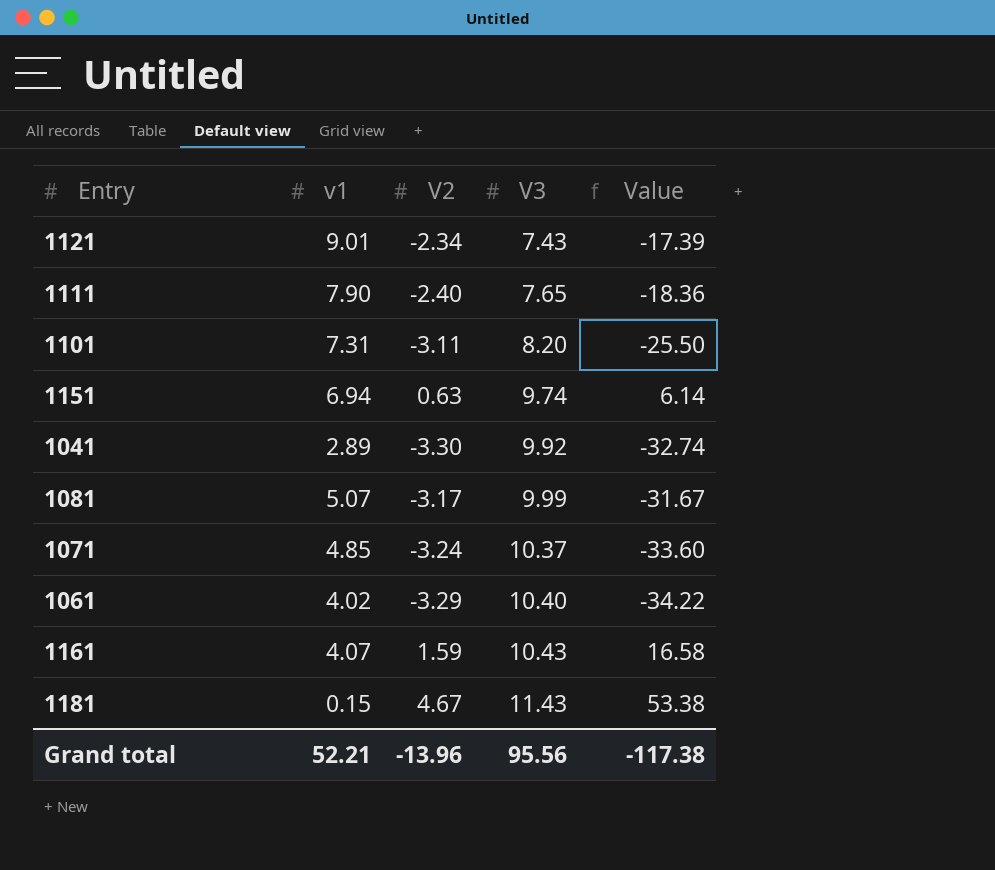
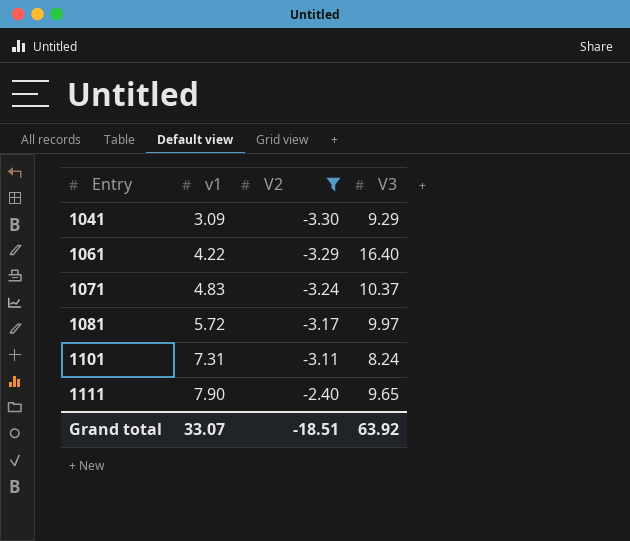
filter: none -> V2 <= -2.40
row order: V3 ascending -> Entry ascending
column Value | formula: [V2] * [V3] -> none
1041 | v1: 2.89 -> 3.09
1041 | V3: 9.92 -> 9.29
1061 | v1: 4.02 -> 4.22
1061 | V3: 10.40 -> 16.40
1071 | v1: 4.85 -> 4.83
1081 | v1: 5.07 -> 5.72
1081 | V3: 9.99 -> 9.97
1101 | V3: 8.20 -> 8.24
1111 | V3: 7.65 -> 9.65
Grand total | v1: 52.21 -> 33.07
Grand total | V2: -13.96 -> -18.51
Grand total | V3: 95.56 -> 63.92

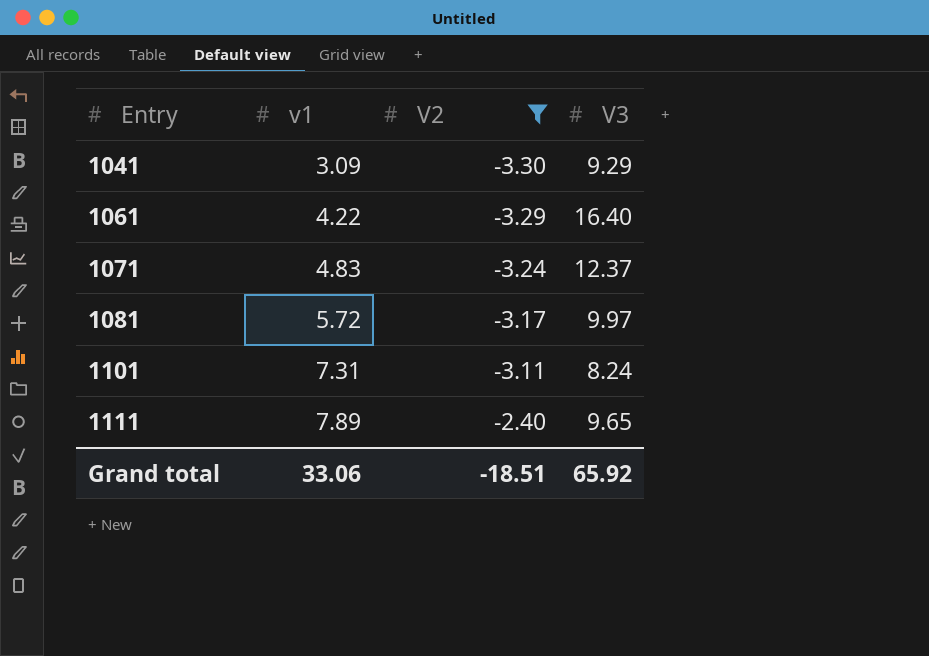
1071 | V3: 10.37 -> 12.37
1111 | v1: 7.90 -> 7.89
Grand total | v1: 33.07 -> 33.06
Grand total | V3: 63.92 -> 65.92

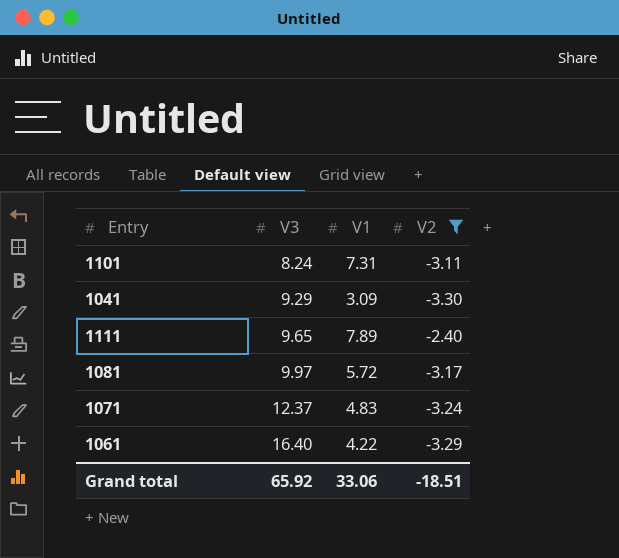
row order: Entry ascending -> V3 ascending
column V3 | position: 4 -> 2
column name: v1 -> V1

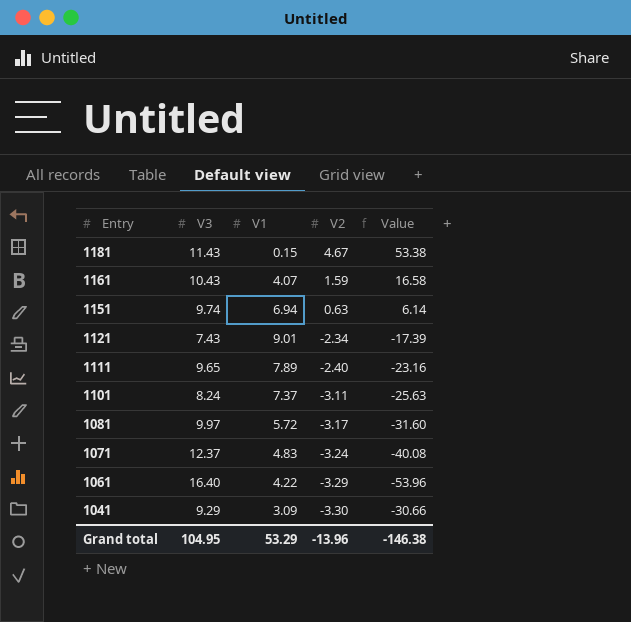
filter: V2 <= -2.40 -> none
row order: V3 ascending -> Entry descending
column Value | formula: none -> [V3] * [V2]
1101 | V1: 7.31 -> 7.37
Grand total | V3: 65.92 -> 104.95
Grand total | V1: 33.06 -> 53.29
Grand total | V2: -18.51 -> -13.96

